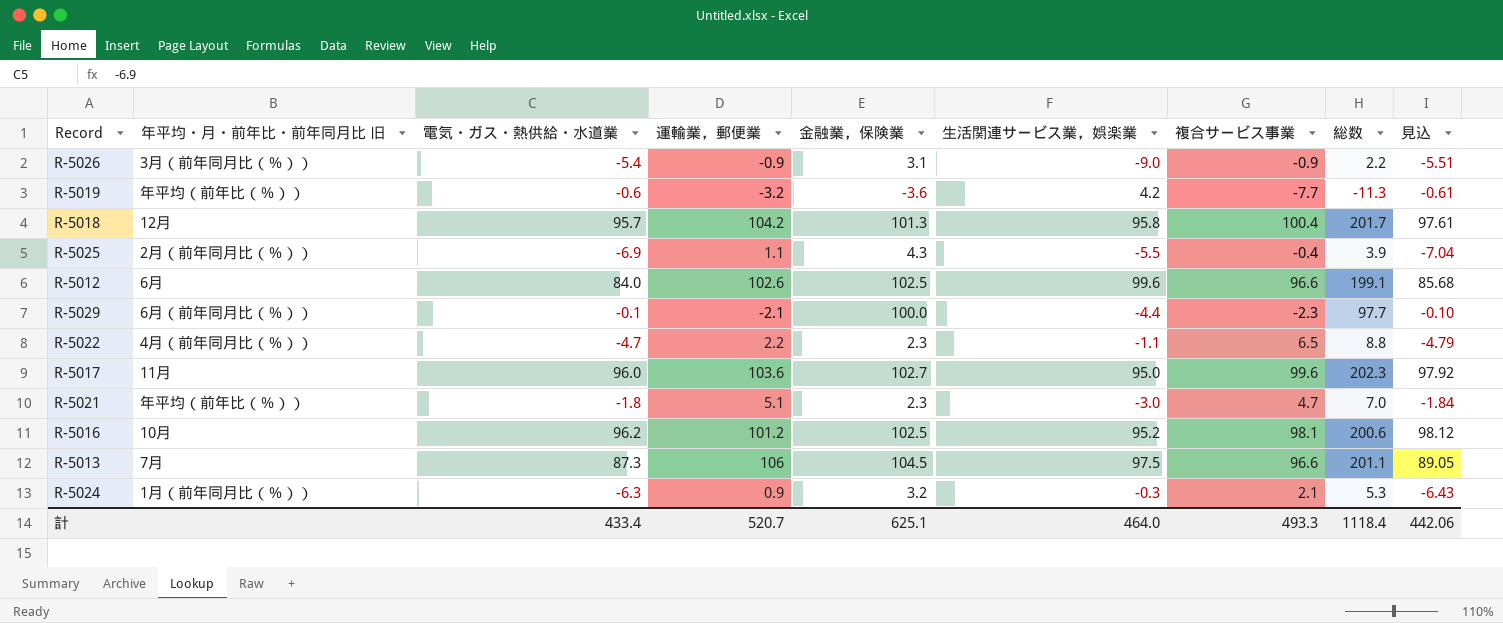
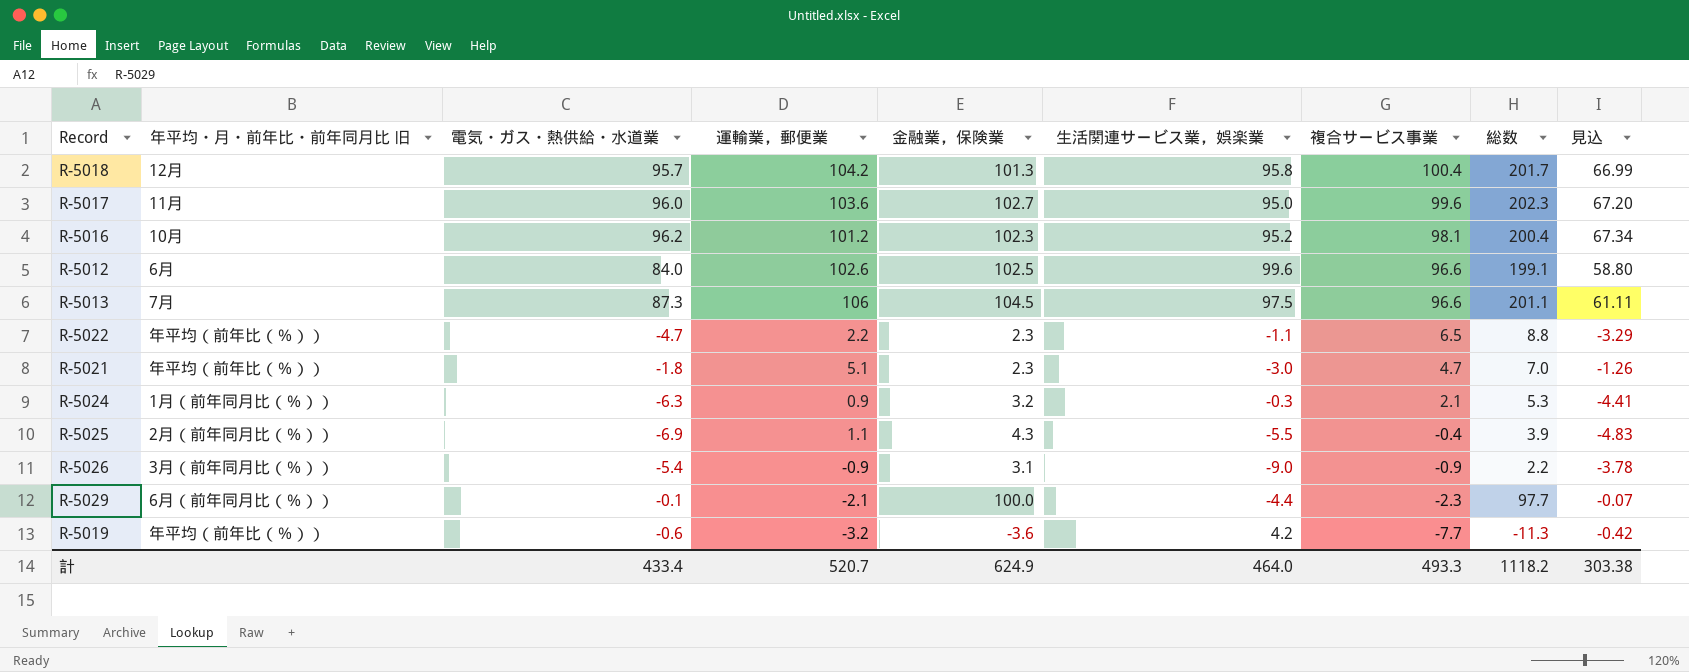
row order: none -> 複合サービス事業 descending
column 見込 | formula: [電気・ガス・熱供給・水道業] * 1.02 -> [電気・ガス・熱供給・水道業] * 0.7
R-5016 | 金融業，保険業: 102.5 -> 102.3
R-5016 | 総数: 200.6 -> 200.4
R-5022 | 年平均・月・前年比・前年同月比 旧: 4月（前年同月比（％）） -> 年平均（前年比（％））
計 | 金融業，保険業: 625.1 -> 624.9
計 | 総数: 1118.4 -> 1118.2
計 | 見込: 442.06 -> 303.38

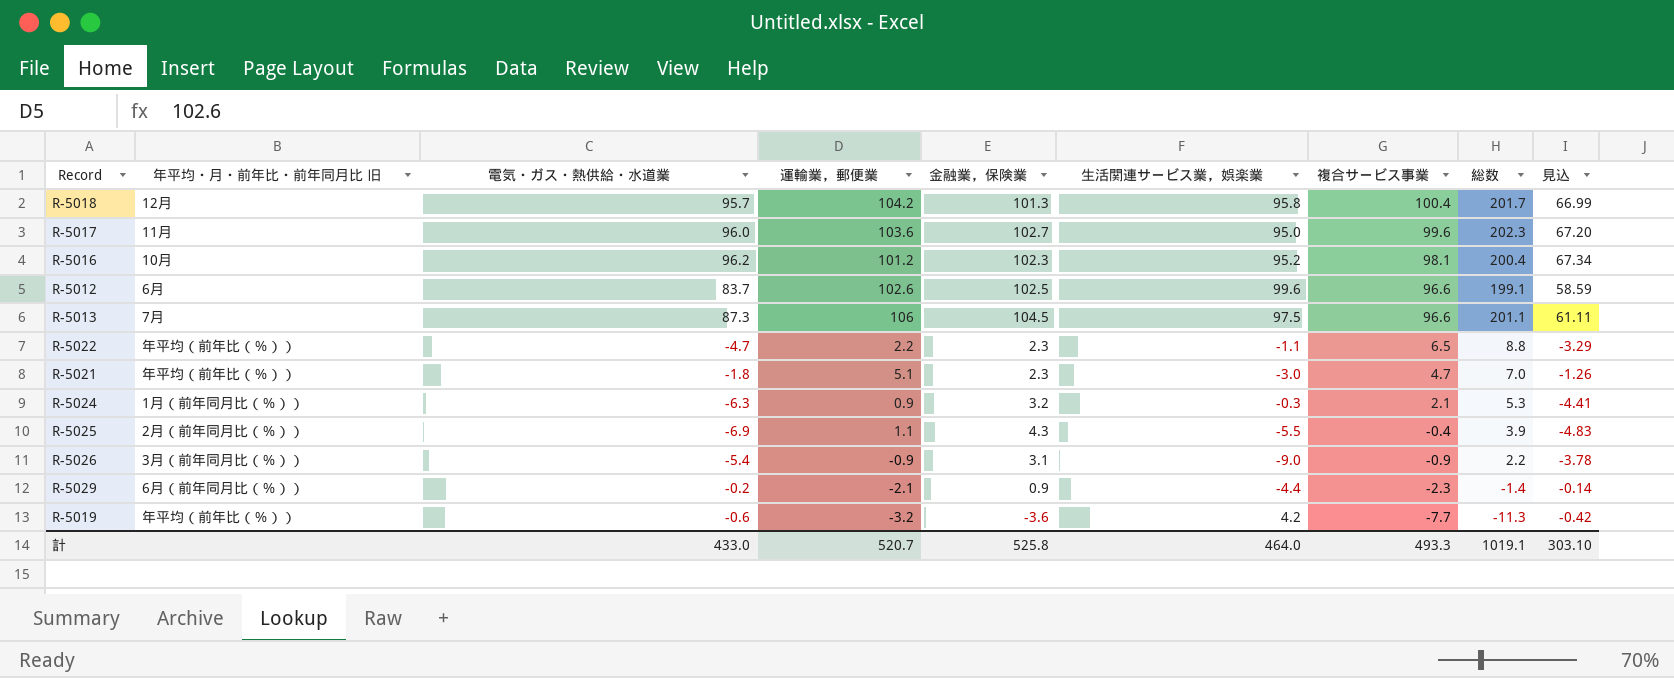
R-5012 | 電気・ガス・熱供給・水道業: 84.0 -> 83.7
R-5012 | 見込: 58.80 -> 58.59
R-5029 | 電気・ガス・熱供給・水道業: -0.1 -> -0.2
R-5029 | 金融業，保険業: 100.0 -> 0.9
R-5029 | 総数: 97.7 -> -1.4
R-5029 | 見込: -0.07 -> -0.14
計 | 電気・ガス・熱供給・水道業: 433.4 -> 433.0
計 | 金融業，保険業: 624.9 -> 525.8
計 | 総数: 1118.2 -> 1019.1
計 | 見込: 303.38 -> 303.10

